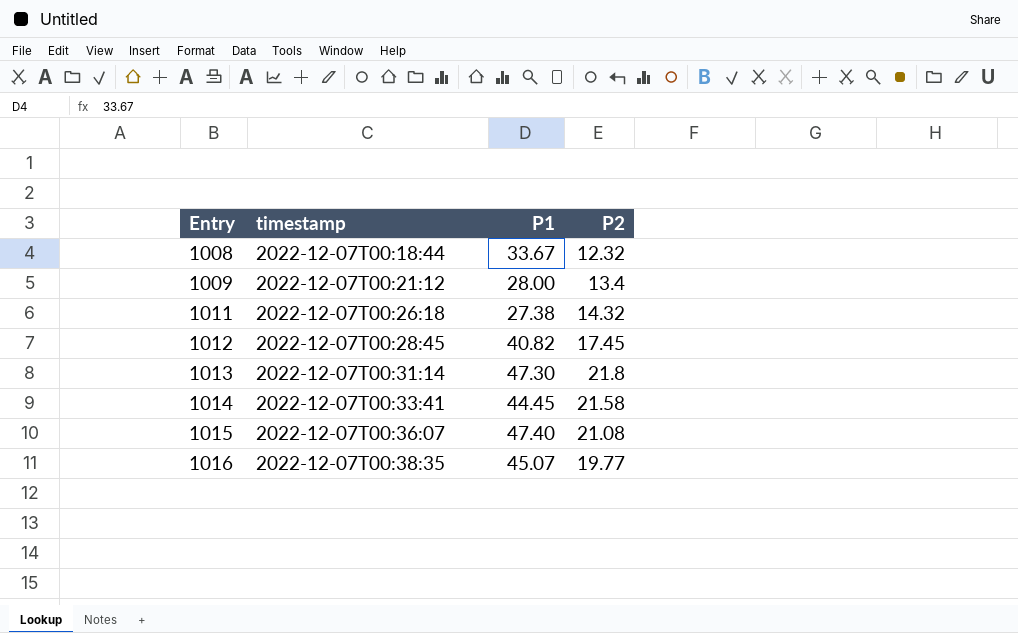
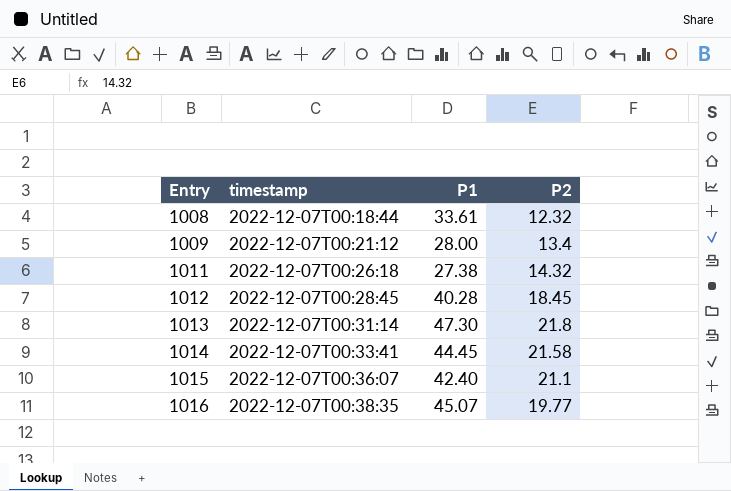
1008 | P1: 33.67 -> 33.61
1012 | P1: 40.82 -> 40.28
1012 | P2: 17.45 -> 18.45
1015 | P1: 47.40 -> 42.40
1015 | P2: 21.08 -> 21.1

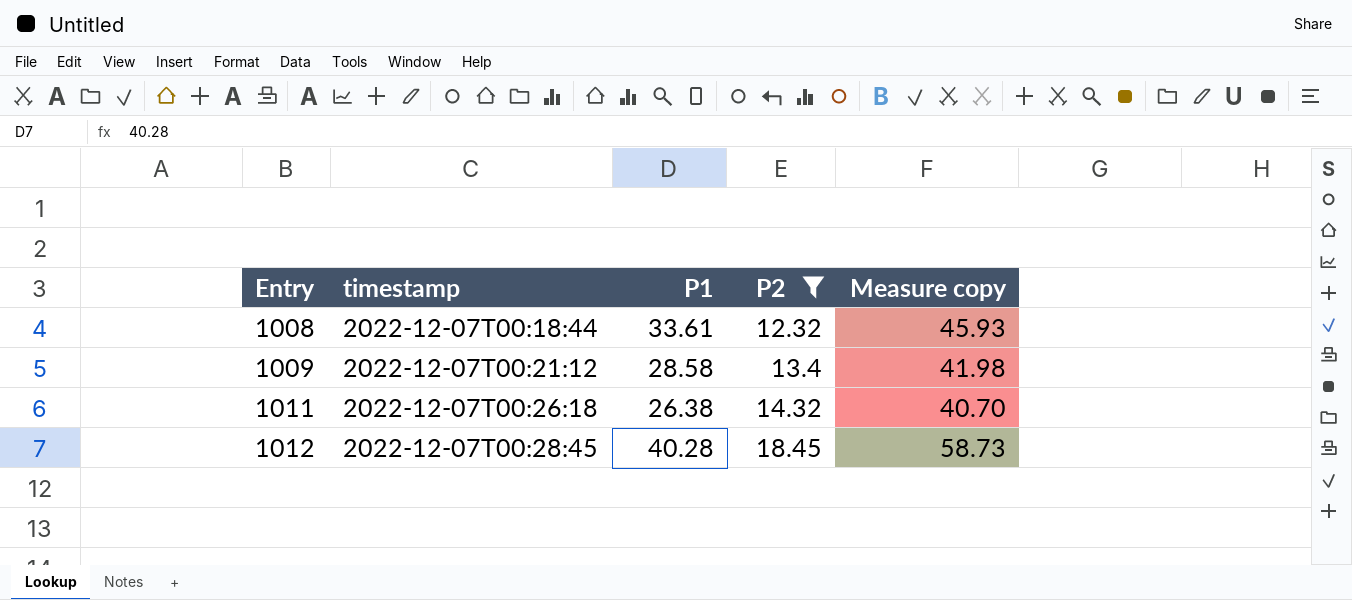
filter: none -> P2 <= 18.45
column Measure copy | formula: none -> [P1] + [P2]
1009 | P1: 28.00 -> 28.58
1011 | P1: 27.38 -> 26.38

